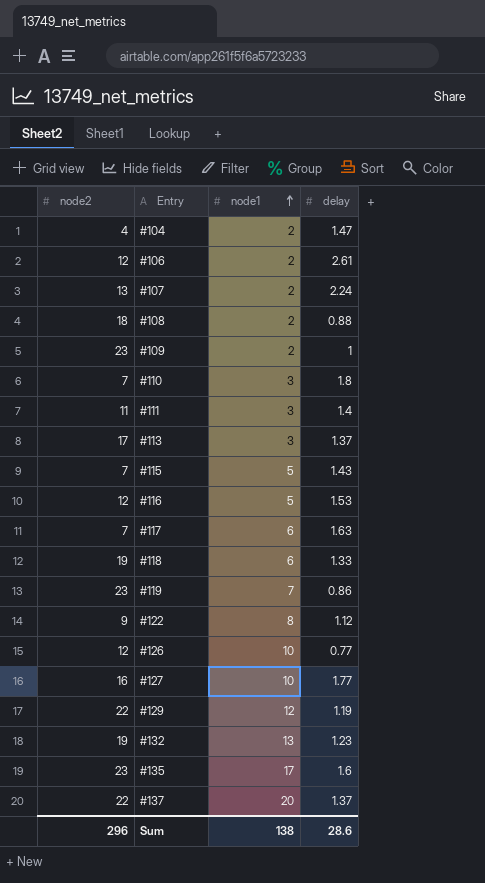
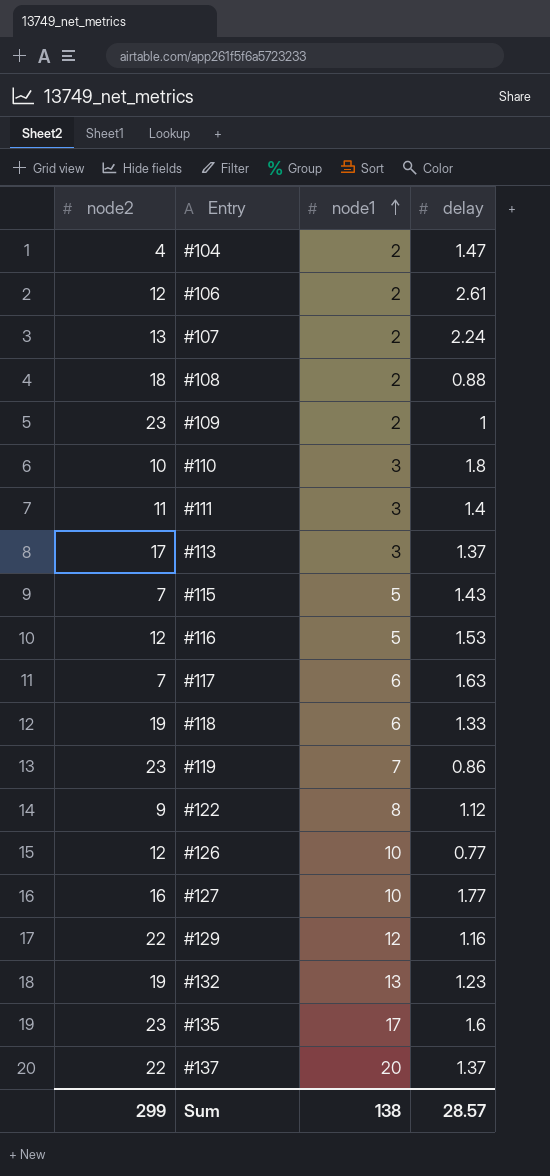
#110 | node2: 7 -> 10
#129 | delay: 1.19 -> 1.16
Sum | node2: 296 -> 299
Sum | delay: 28.6 -> 28.57

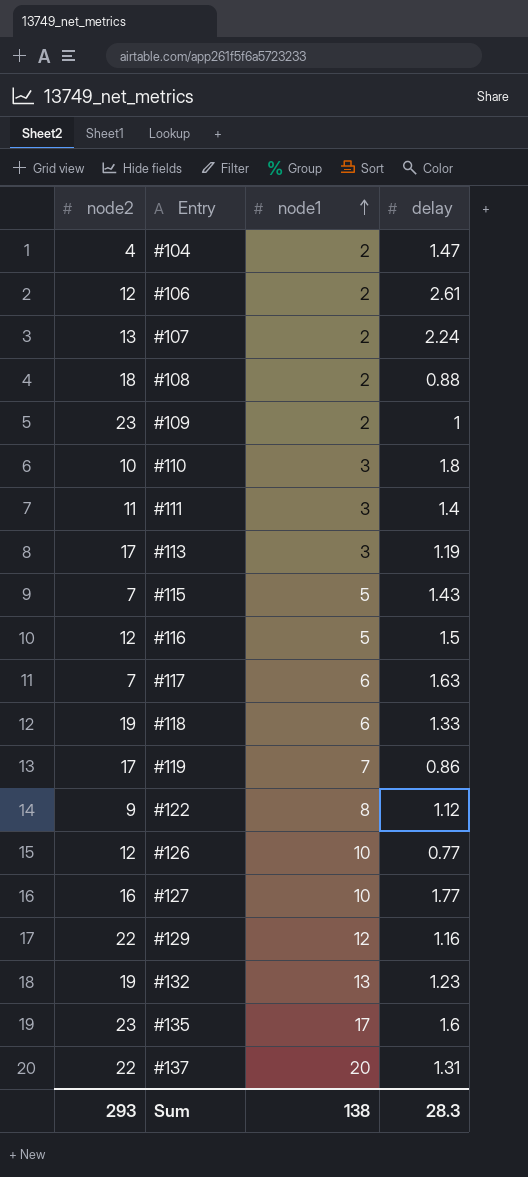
#113 | delay: 1.37 -> 1.19
#116 | delay: 1.53 -> 1.5
#119 | node2: 23 -> 17
#137 | delay: 1.37 -> 1.31
Sum | node2: 299 -> 293
Sum | delay: 28.57 -> 28.3

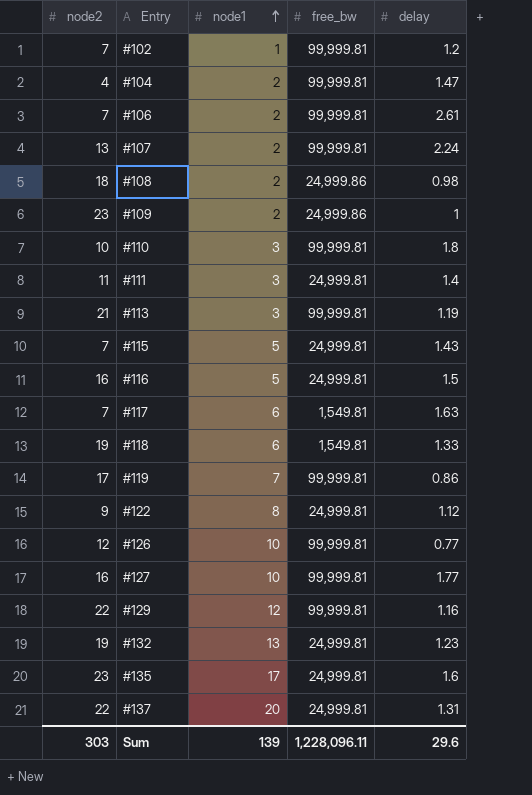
column free_bw | position: none -> 4
row #102: none -> 7 | 1 | 99,999.81 | 1.2
#106 | node2: 12 -> 7
#108 | delay: 0.88 -> 0.98
#113 | node2: 17 -> 21
#116 | node2: 12 -> 16
Sum | node2: 293 -> 303
Sum | node1: 138 -> 139
Sum | delay: 28.3 -> 29.6

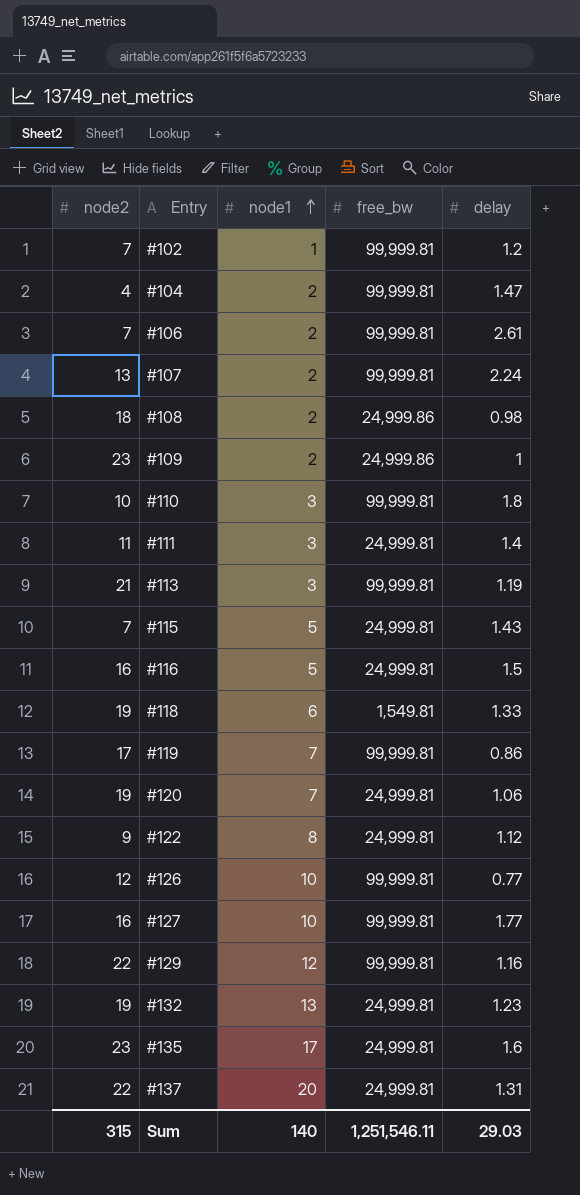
row #117: 7 | 6 | 1,549.81 | 1.63 -> none
row #120: none -> 19 | 7 | 24,999.81 | 1.06
Sum | node2: 303 -> 315
Sum | node1: 139 -> 140
Sum | free_bw: 1,228,096.11 -> 1,251,546.11
Sum | delay: 29.6 -> 29.03

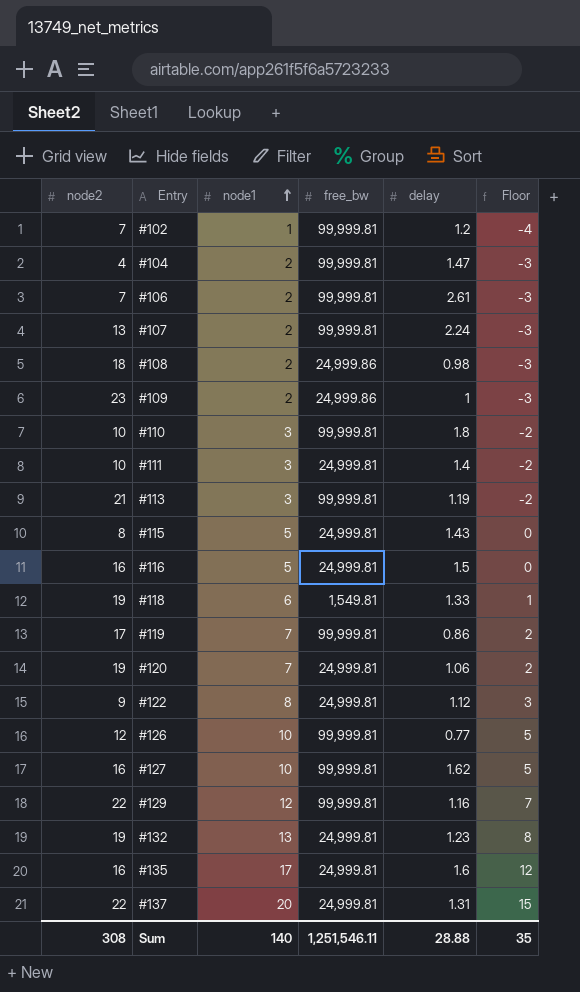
column Floor | formula: none -> [node1] - 5
#111 | node2: 11 -> 10
#115 | node2: 7 -> 8
#127 | delay: 1.77 -> 1.62
#135 | node2: 23 -> 16
Sum | node2: 315 -> 308
Sum | delay: 29.03 -> 28.88

